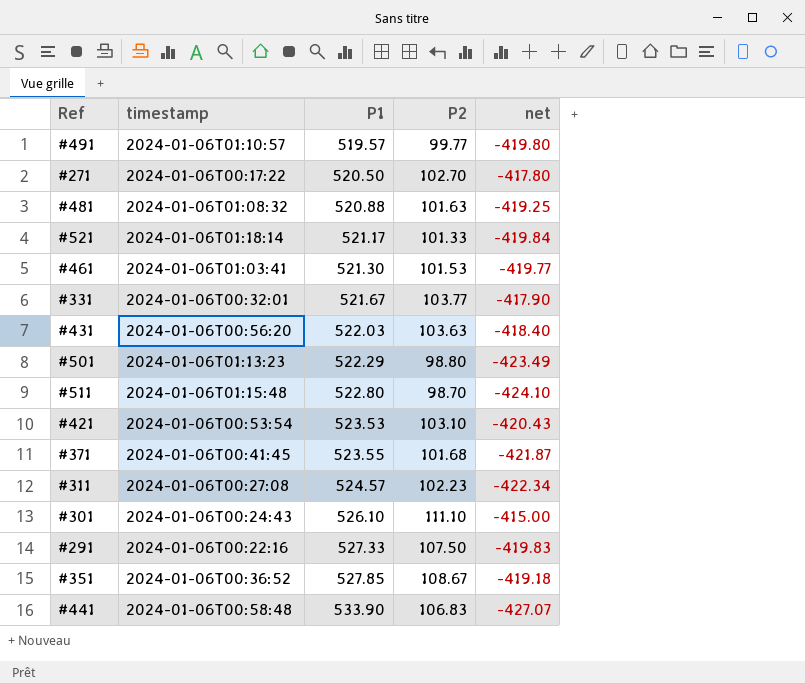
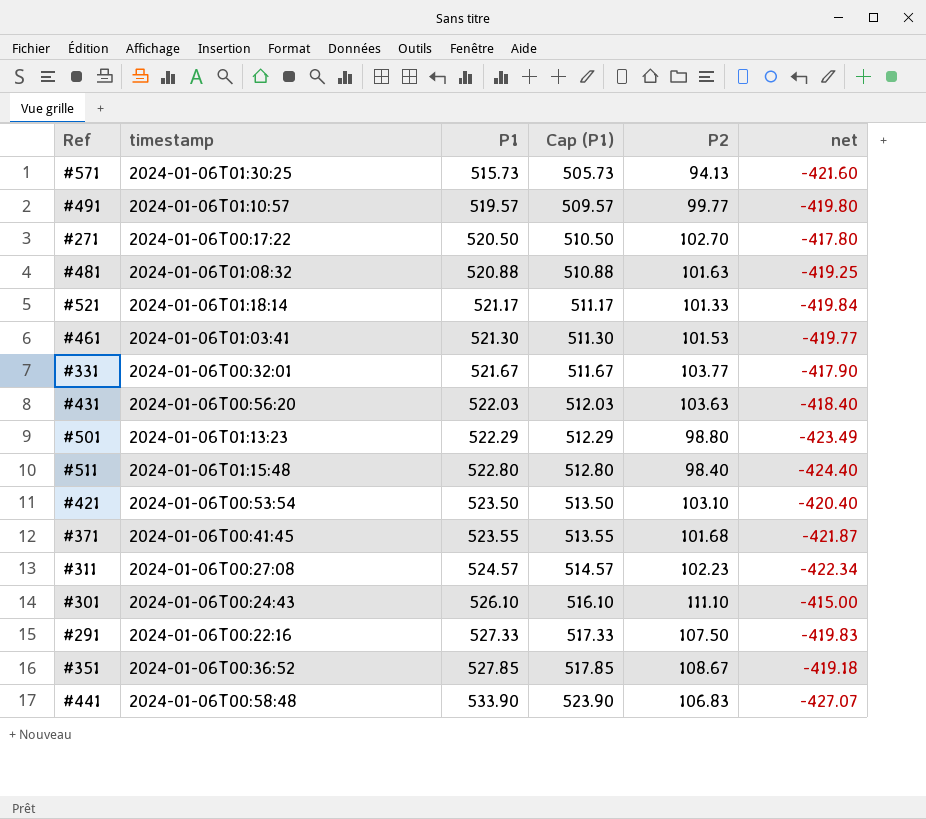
column Cap (P1) | formula: none -> [P1] - 10
row #571: none -> 2024-01-06T01:30:25 | 515.73 | 505.73 | 94.13 | -421.60
#511 | P2: 98.70 -> 98.40
#511 | net: -424.10 -> -424.40
#421 | P1: 523.53 -> 523.50
#421 | net: -420.43 -> -420.40

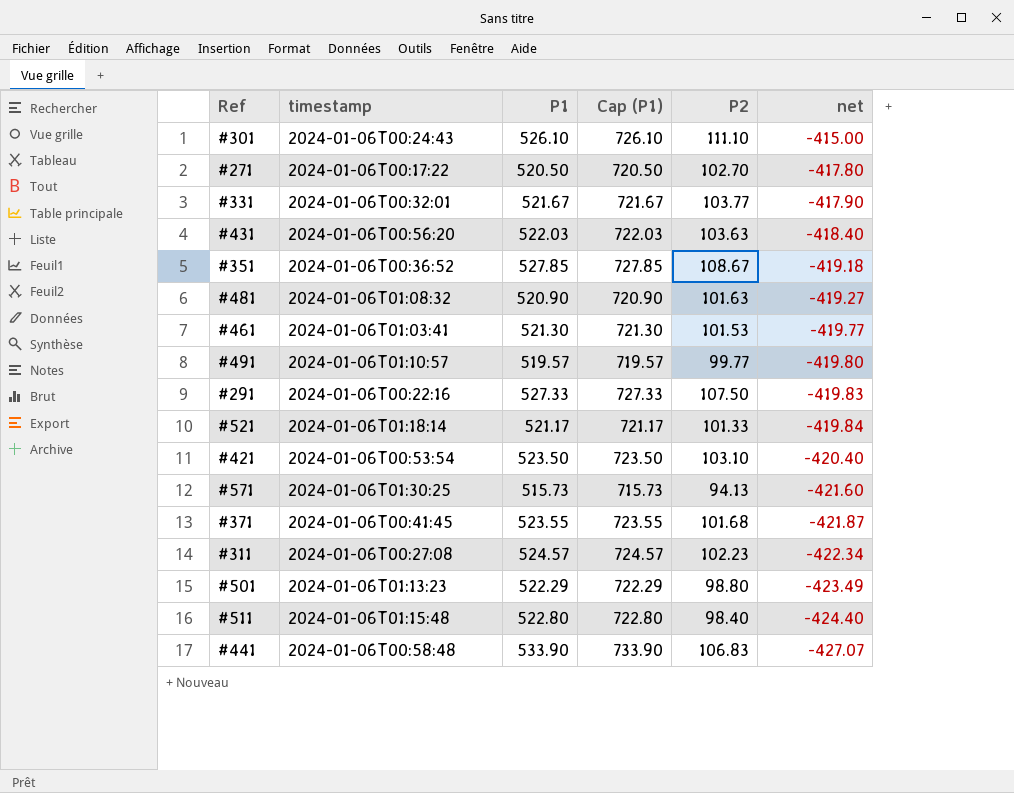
row order: P1 ascending -> net descending
column Cap (P1) | formula: [P1] - 10 -> [P1] + 200
#481 | P1: 520.88 -> 520.90
#481 | net: -419.25 -> -419.27

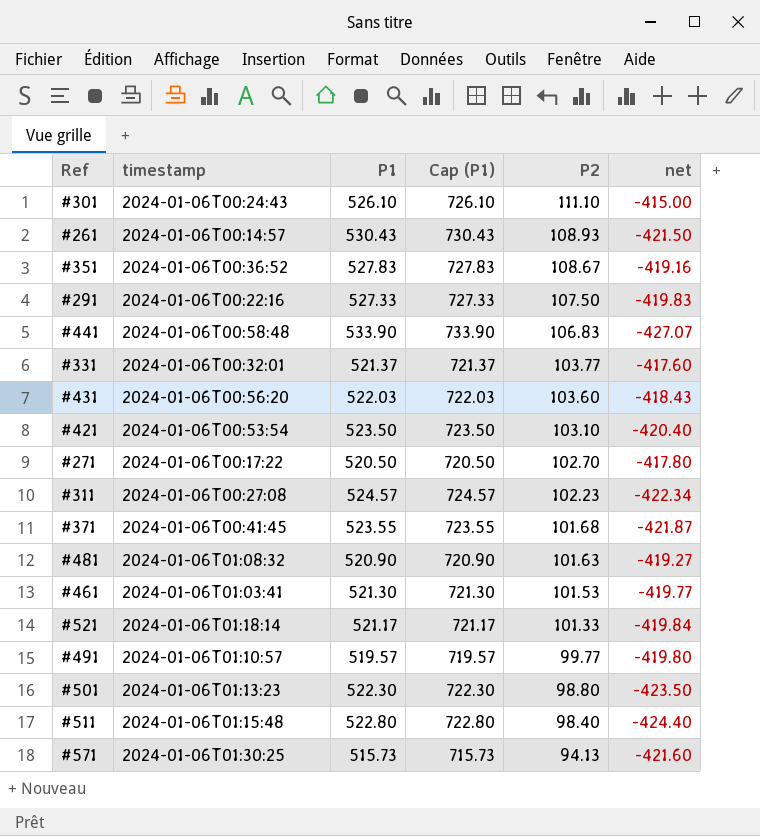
row order: net descending -> P2 descending
row #261: none -> 2024-01-06T00:14:57 | 530.43 | 730.43 | 108.93 | -421.50
#351 | P1: 527.85 -> 527.83
#351 | Cap (P1): 727.85 -> 727.83
#351 | net: -419.18 -> -419.16
#331 | P1: 521.67 -> 521.37
#331 | Cap (P1): 721.67 -> 721.37
#331 | net: -417.90 -> -417.60
#431 | P2: 103.63 -> 103.60
#431 | net: -418.40 -> -418.43
#501 | P1: 522.29 -> 522.30
#501 | Cap (P1): 722.29 -> 722.30
#501 | net: -423.49 -> -423.50

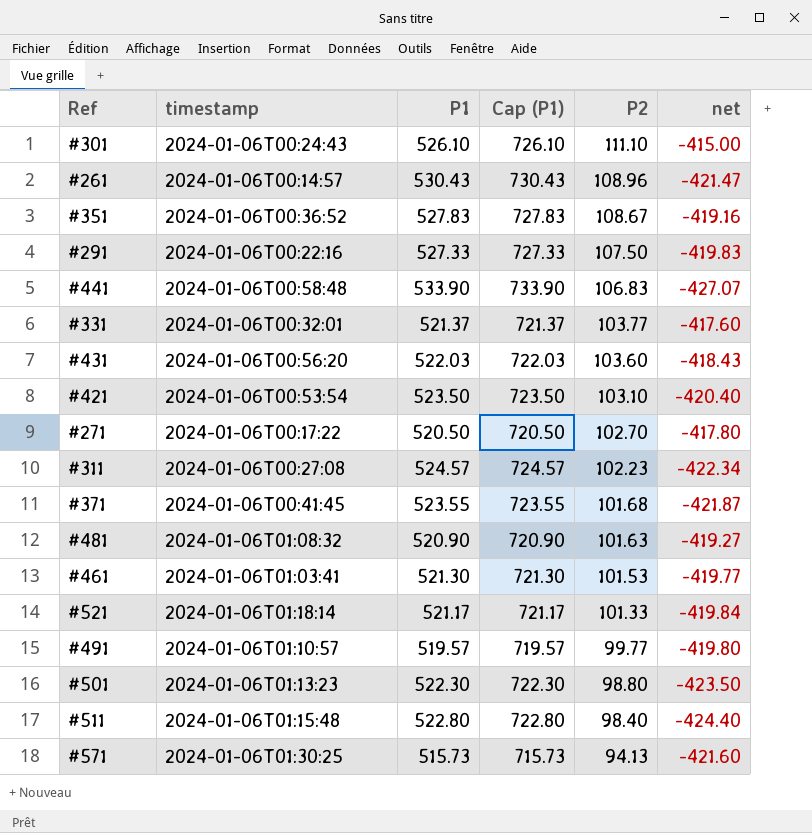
#261 | P2: 108.93 -> 108.96
#261 | net: -421.50 -> -421.47

